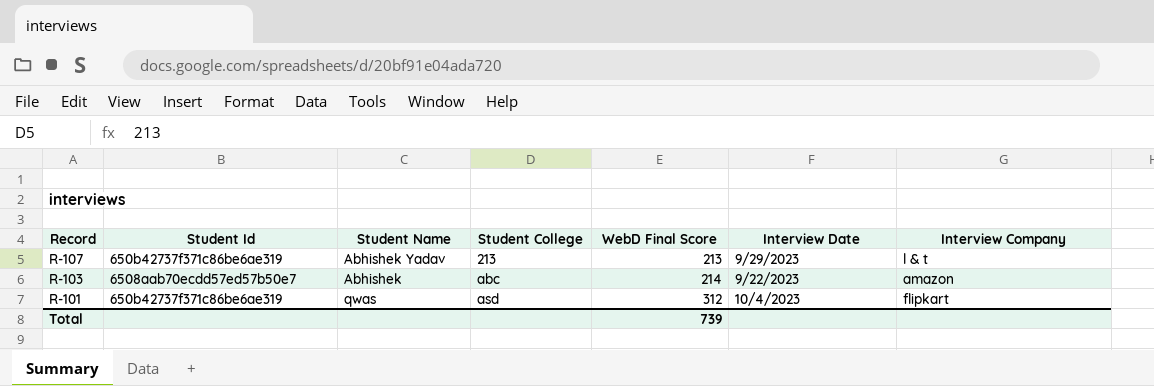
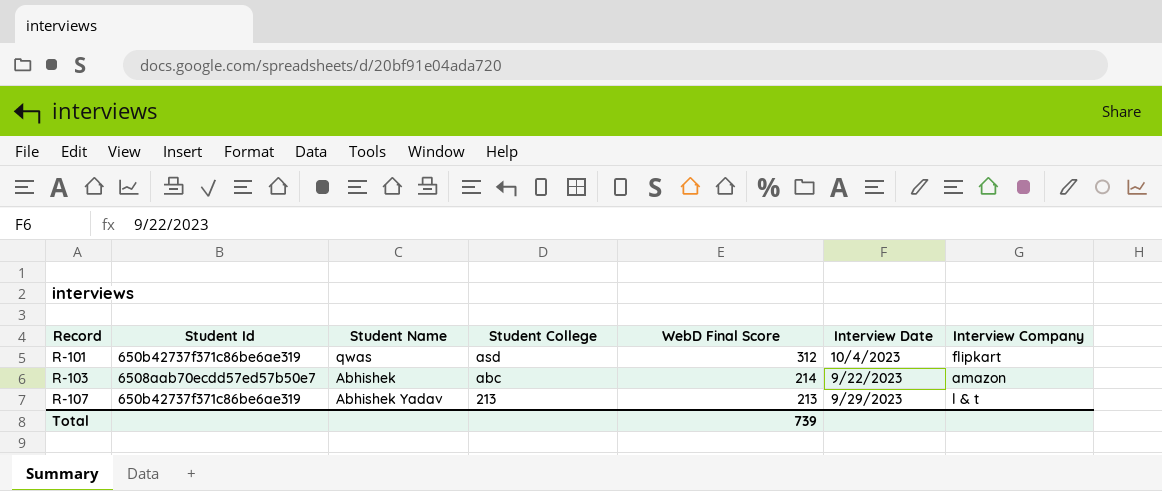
row order: Record descending -> Record ascending

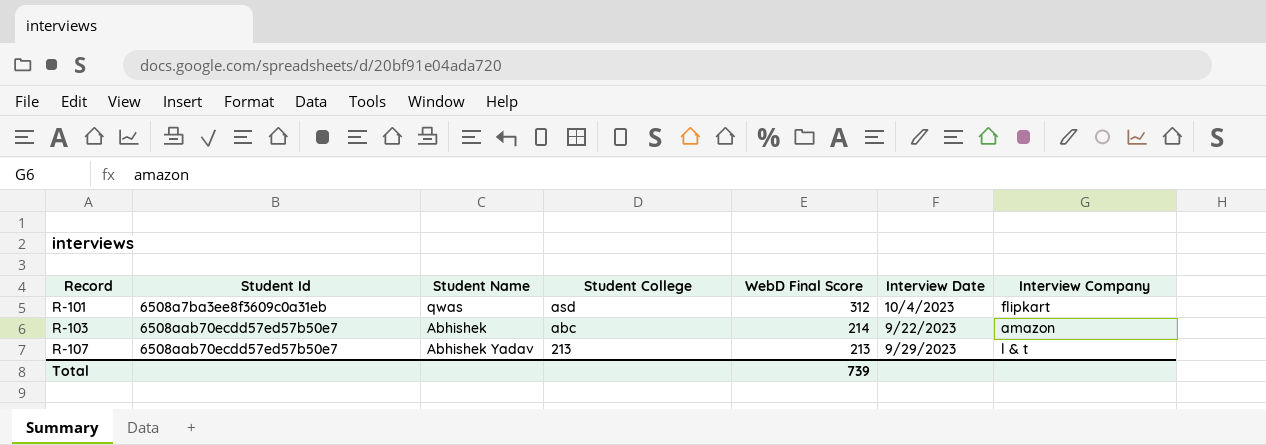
R-101 | Student Id: 650b42737f371c86be6ae319 -> 6508a7ba3ee8f3609c0a31eb
R-107 | Student Id: 650b42737f371c86be6ae319 -> 6508aab70ecdd57ed57b50e7

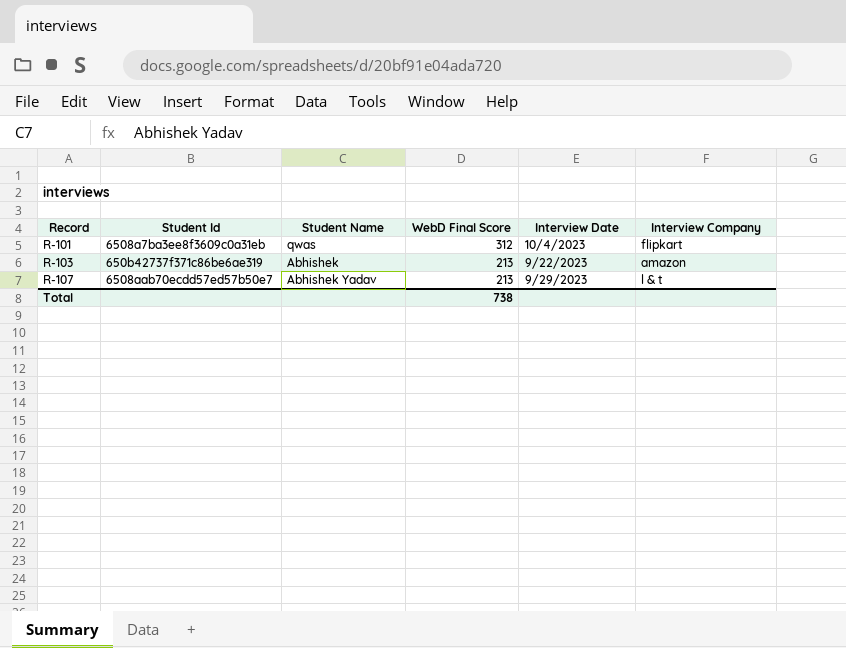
column Student College | position: 4 -> none
R-103 | Student Id: 6508aab70ecdd57ed57b50e7 -> 650b42737f371c86be6ae319
R-103 | WebD Final Score: 214 -> 213
Total | WebD Final Score: 739 -> 738

